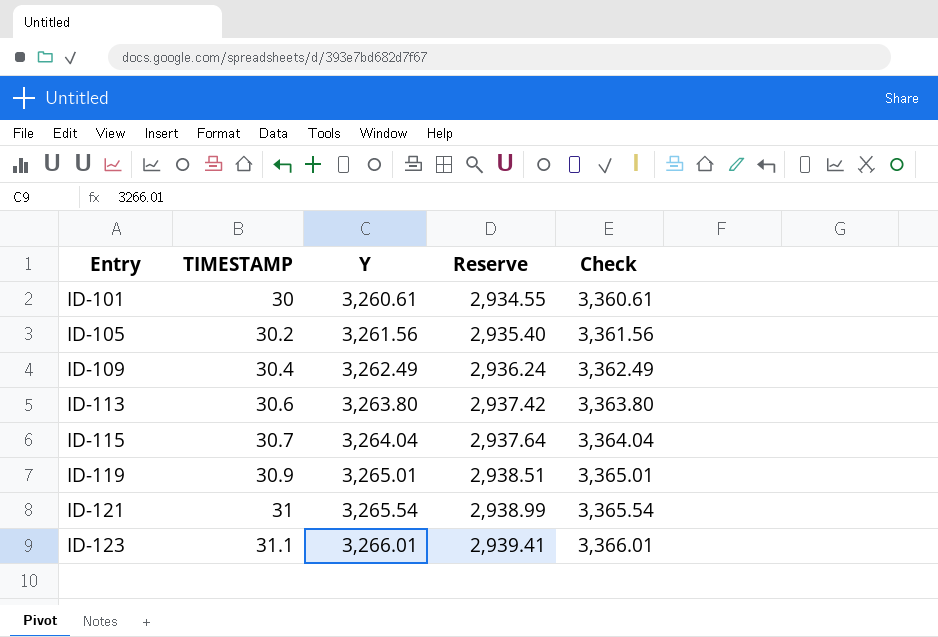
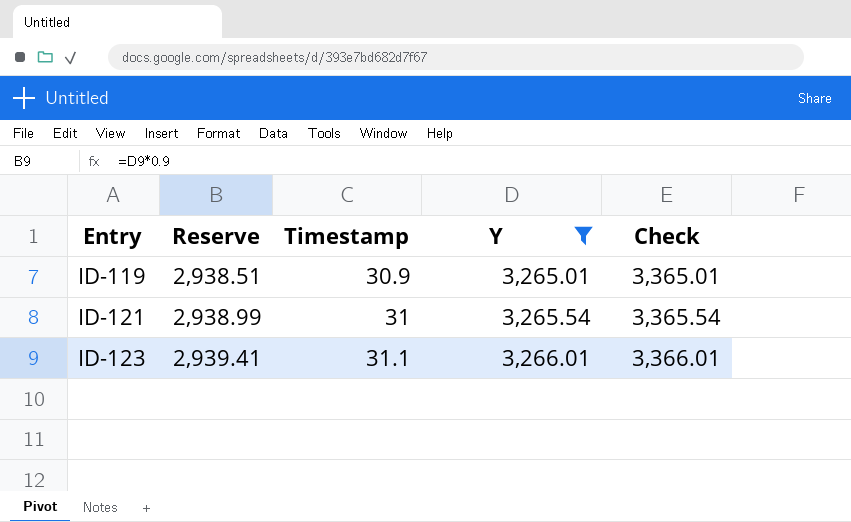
filter: none -> Y >= 3,265.01
column Reserve | position: 4 -> 2
column name: TIMESTAMP -> Timestamp

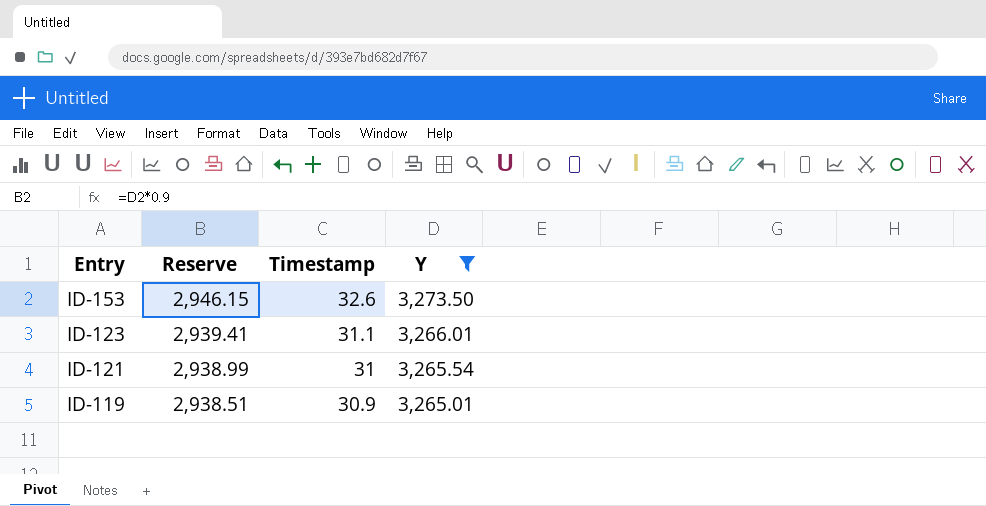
row order: Entry ascending -> Entry descending
column Check | formula: [Y] + 100 -> none
row ID-153: none -> 2,946.15 | 32.6 | 3,273.50

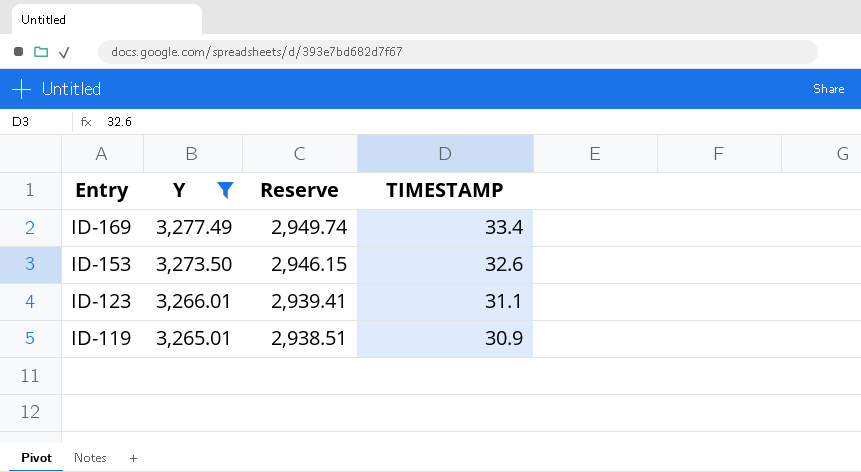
column Y | position: 4 -> 2
column name: Timestamp -> TIMESTAMP
row ID-121: 2,938.99 | 31 | 3,265.54 -> none
row ID-169: none -> 3,277.49 | 2,949.74 | 33.4

